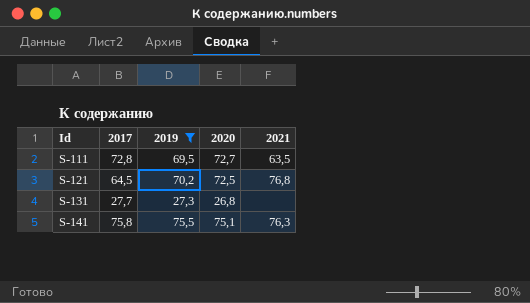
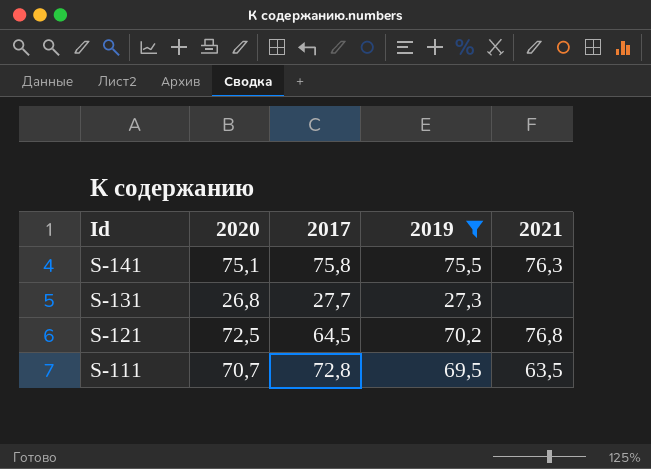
row order: Id ascending -> Id descending
column 2020 | position: 4 -> 2
S-111 | 2020: 72,7 -> 70,7

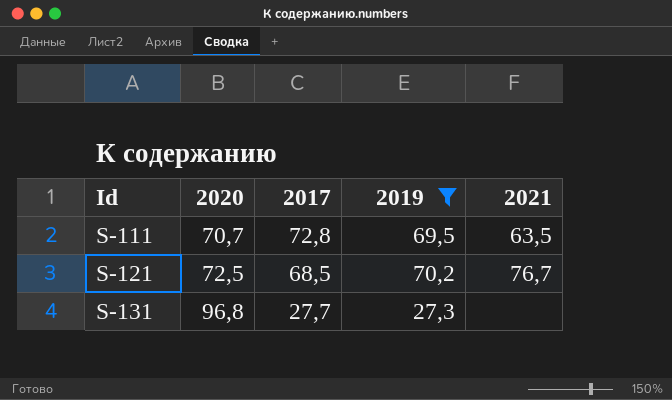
row order: Id descending -> Id ascending
row S-141: 75,1 | 75,8 | 75,5 | 76,3 -> none
S-121 | 2017: 64,5 -> 68,5
S-121 | 2021: 76,8 -> 76,7
S-131 | 2020: 26,8 -> 96,8

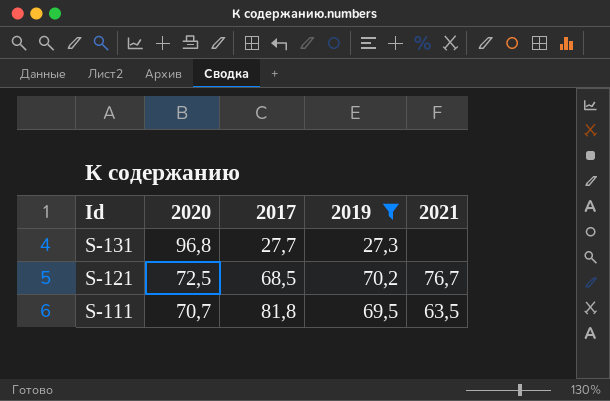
row order: Id ascending -> Id descending
S-111 | 2017: 72,8 -> 81,8

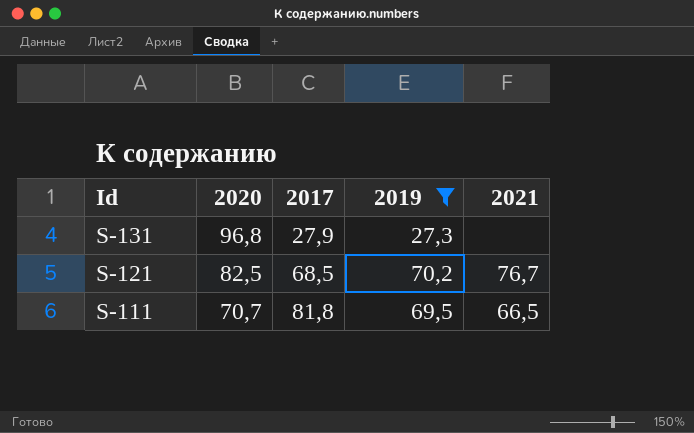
S-131 | 2017: 27,7 -> 27,9
S-121 | 2020: 72,5 -> 82,5
S-111 | 2021: 63,5 -> 66,5

